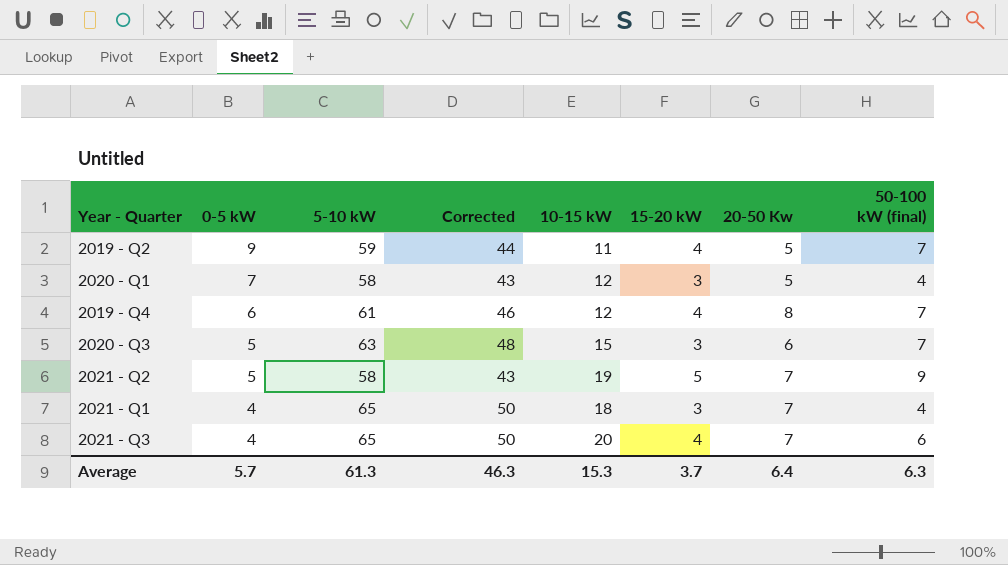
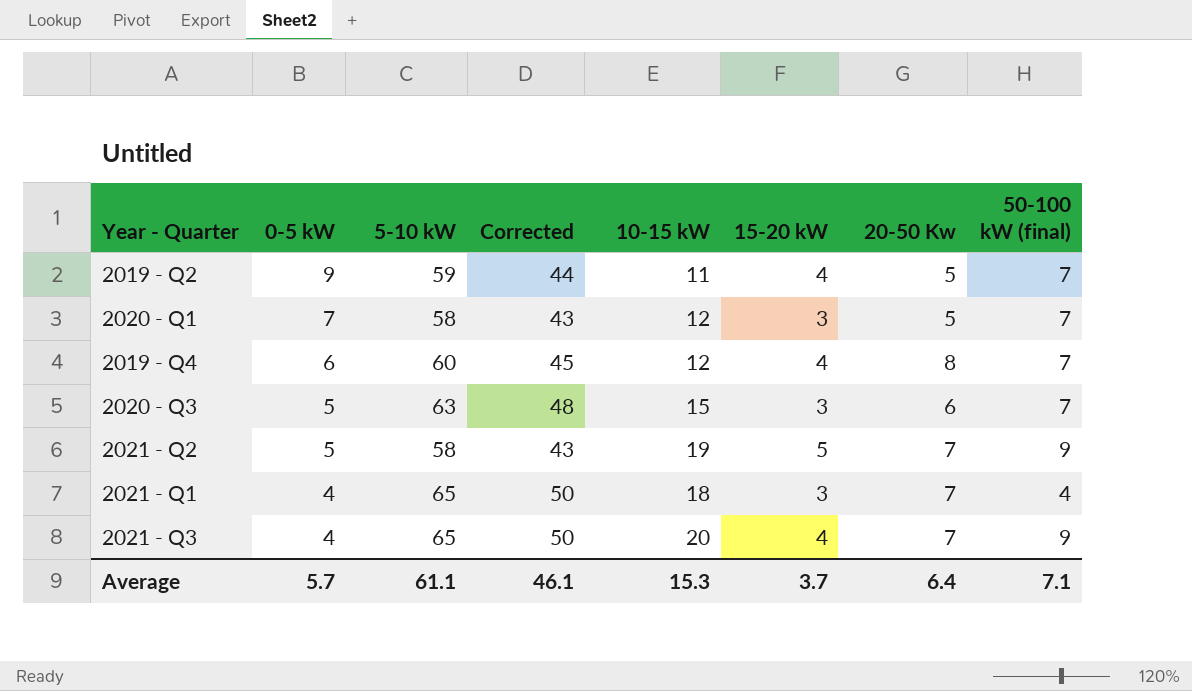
2020 - Q1 | 50-100 kW (final): 4 -> 7
2019 - Q4 | 5-10 kW: 61 -> 60
2019 - Q4 | Corrected: 46 -> 45
2021 - Q3 | 50-100 kW (final): 6 -> 9
Average | 5-10 kW: 61.3 -> 61.1
Average | Corrected: 46.3 -> 46.1
Average | 50-100 kW (final): 6.3 -> 7.1

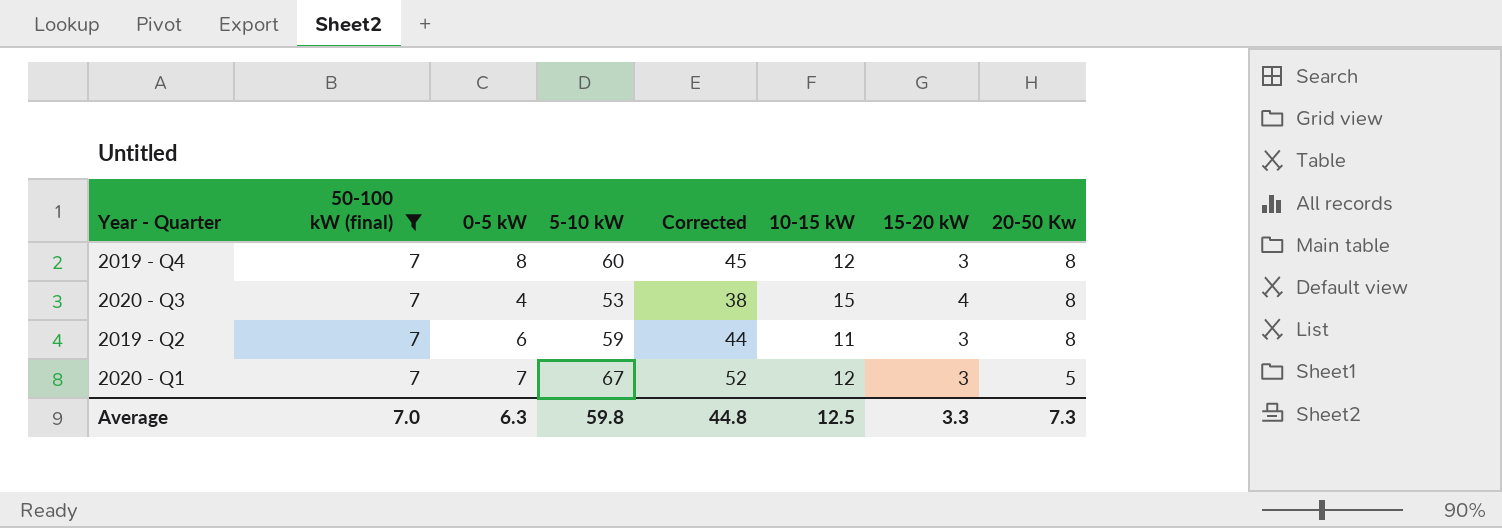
filter: none -> 50-100 kW (final) = 7
row order: 0-5 kW descending -> 20-50 Kw descending
column 50-100 kW (final) | position: 8 -> 2
2019 - Q4 | 0-5 kW: 6 -> 8
2019 - Q4 | 15-20 kW: 4 -> 3
2020 - Q3 | 0-5 kW: 5 -> 4
2020 - Q3 | 5-10 kW: 63 -> 53
2020 - Q3 | Corrected: 48 -> 38
2020 - Q3 | 15-20 kW: 3 -> 4
2020 - Q3 | 20-50 Kw: 6 -> 8
2019 - Q2 | 0-5 kW: 9 -> 6
2019 - Q2 | 15-20 kW: 4 -> 3
2019 - Q2 | 20-50 Kw: 5 -> 8
2020 - Q1 | 5-10 kW: 58 -> 67
2020 - Q1 | Corrected: 43 -> 52
Average | 50-100 kW (final): 7.1 -> 7.0
Average | 0-5 kW: 5.7 -> 6.3
Average | 5-10 kW: 61.1 -> 59.8
Average | Corrected: 46.1 -> 44.8
Average | 10-15 kW: 15.3 -> 12.5
Average | 15-20 kW: 3.7 -> 3.3
Average | 20-50 Kw: 6.4 -> 7.3

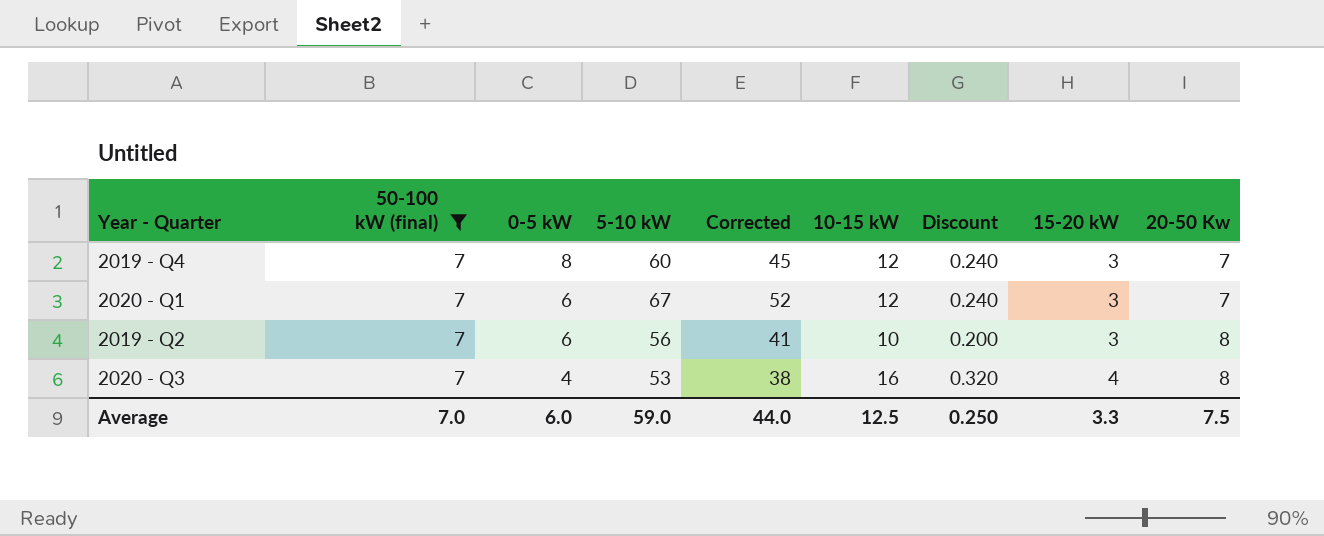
row order: 20-50 Kw descending -> 0-5 kW descending
column Discount | formula: none -> [10-15 kW] * 0.02
2019 - Q4 | 20-50 Kw: 8 -> 7
2020 - Q1 | 0-5 kW: 7 -> 6
2020 - Q1 | 20-50 Kw: 5 -> 7
2019 - Q2 | 5-10 kW: 59 -> 56
2019 - Q2 | Corrected: 44 -> 41
2019 - Q2 | 10-15 kW: 11 -> 10
2020 - Q3 | 10-15 kW: 15 -> 16
Average | 0-5 kW: 6.3 -> 6.0
Average | 5-10 kW: 59.8 -> 59.0
Average | Corrected: 44.8 -> 44.0
Average | 20-50 Kw: 7.3 -> 7.5

